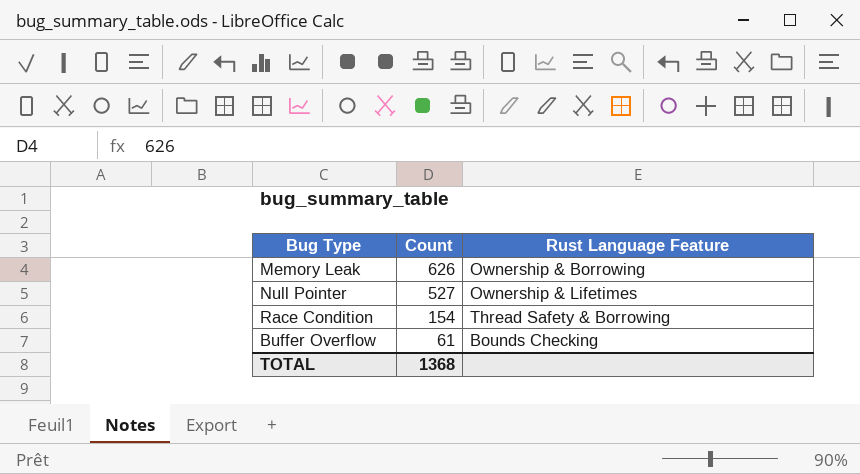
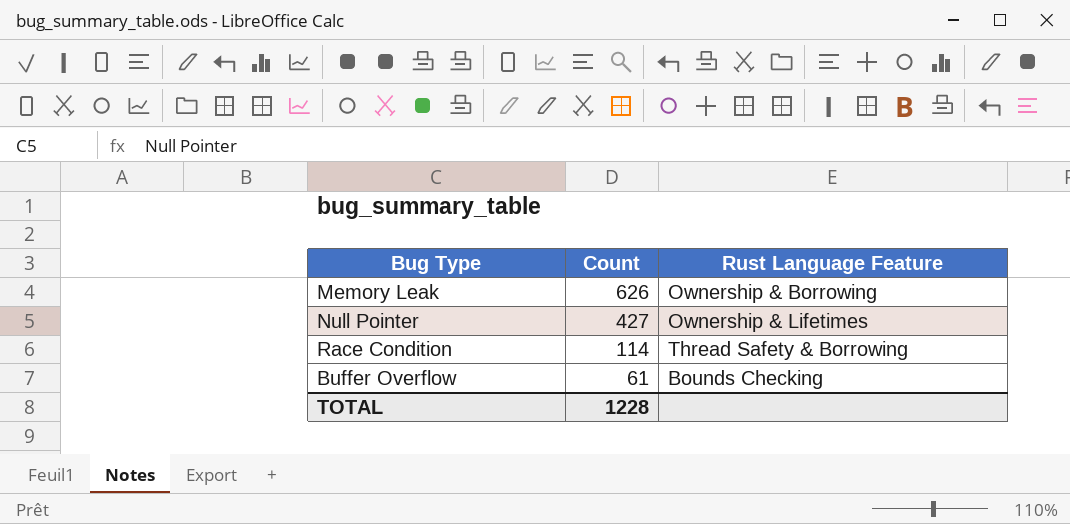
Null Pointer | Count: 527 -> 427
Race Condition | Count: 154 -> 114
TOTAL | Count: 1368 -> 1228

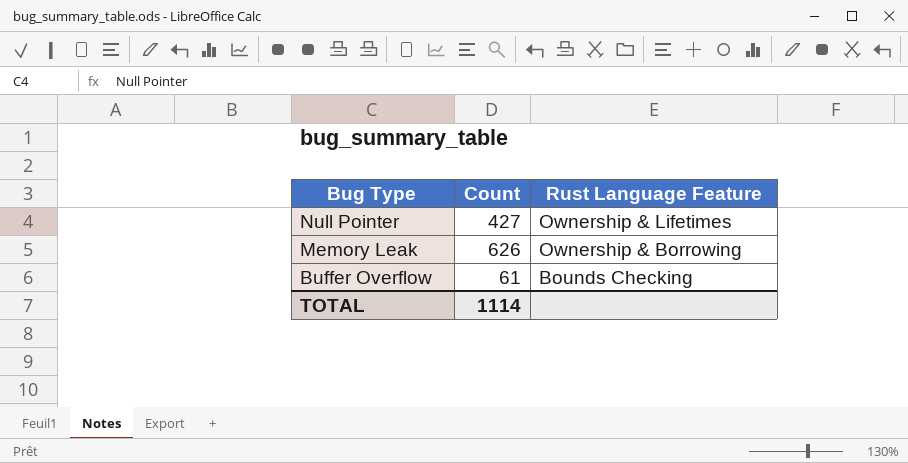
row order: Count descending -> Bug Type descending
row Race Condition: 114 | Thread Safety & Borrowing -> none
TOTAL | Count: 1228 -> 1114

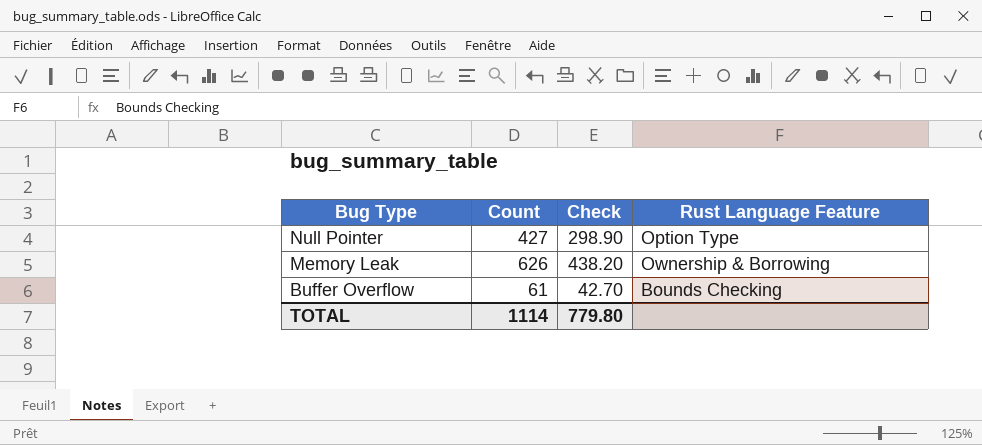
column Check | formula: none -> [Count] * 0.7
Null Pointer | Rust Language Feature: Ownership & Lifetimes -> Option Type

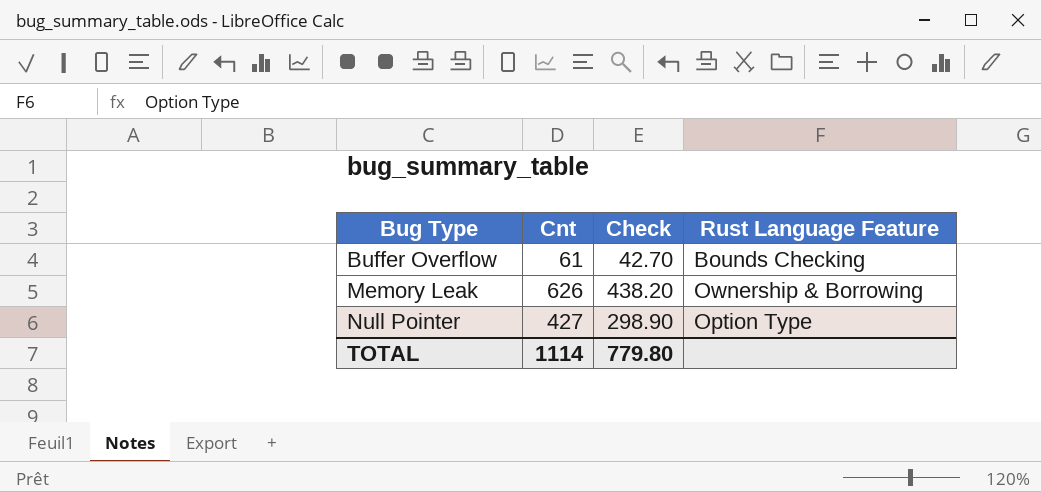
row order: Bug Type descending -> Bug Type ascending
column name: Count -> Cnt

